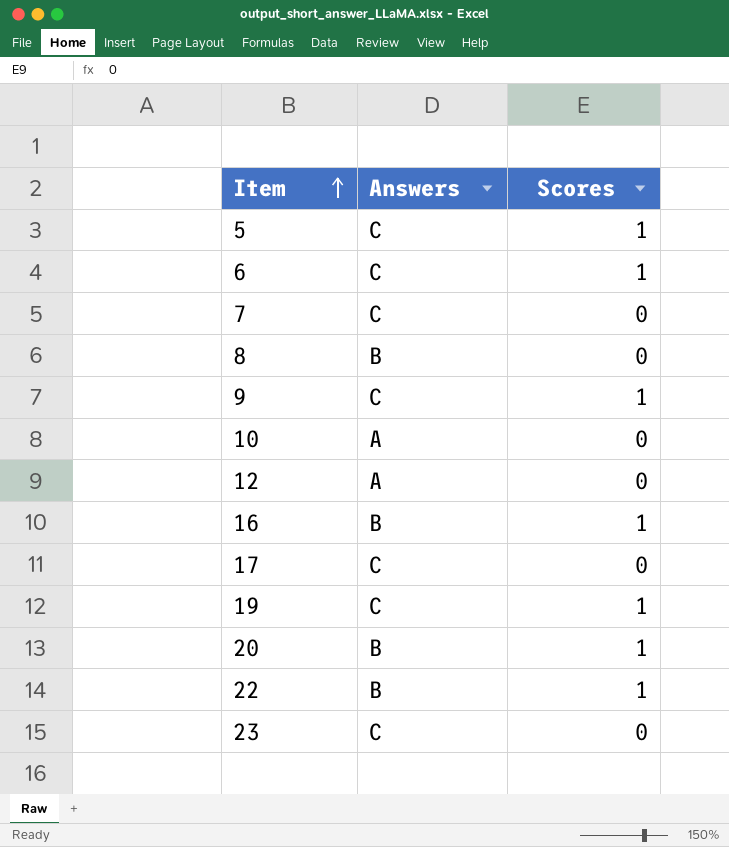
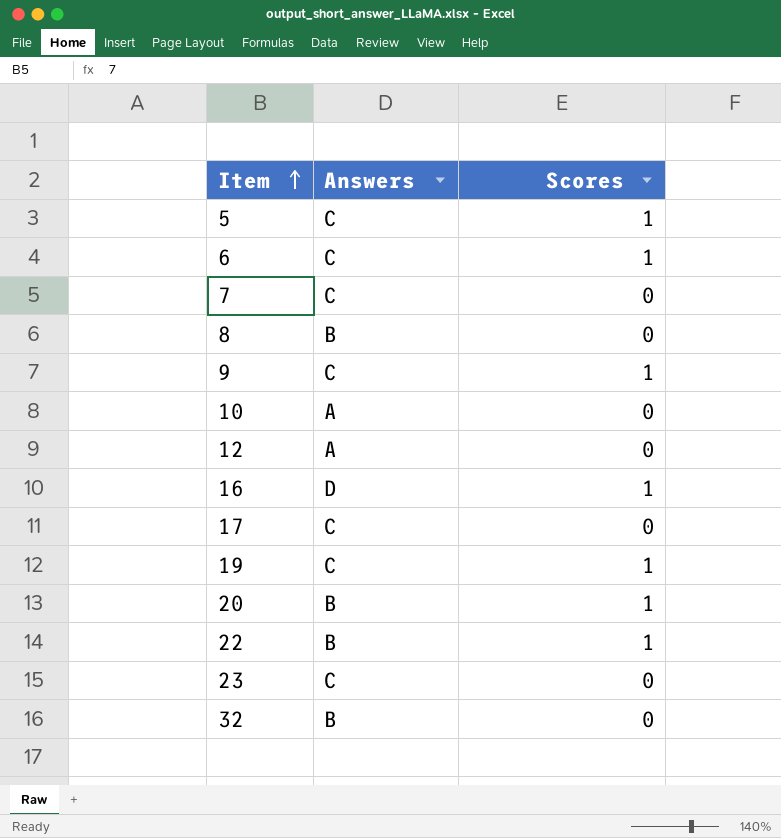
16 | Answers: B -> D
row 32: none -> B | 0

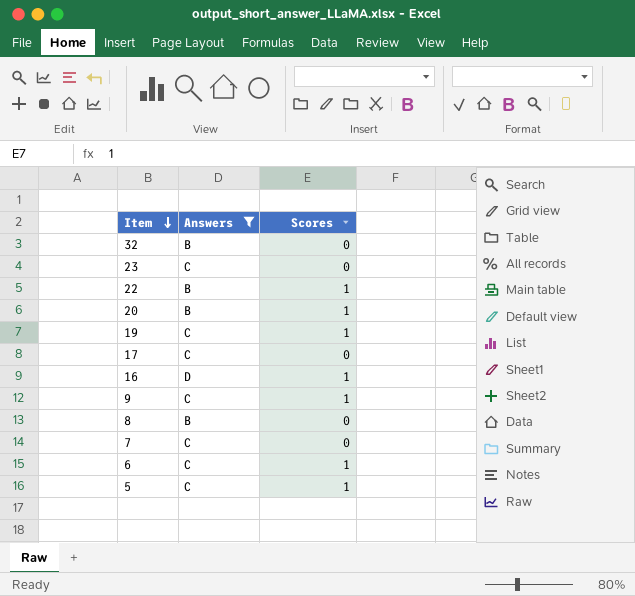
filter: none -> Answers != A
row order: Item ascending -> Item descending

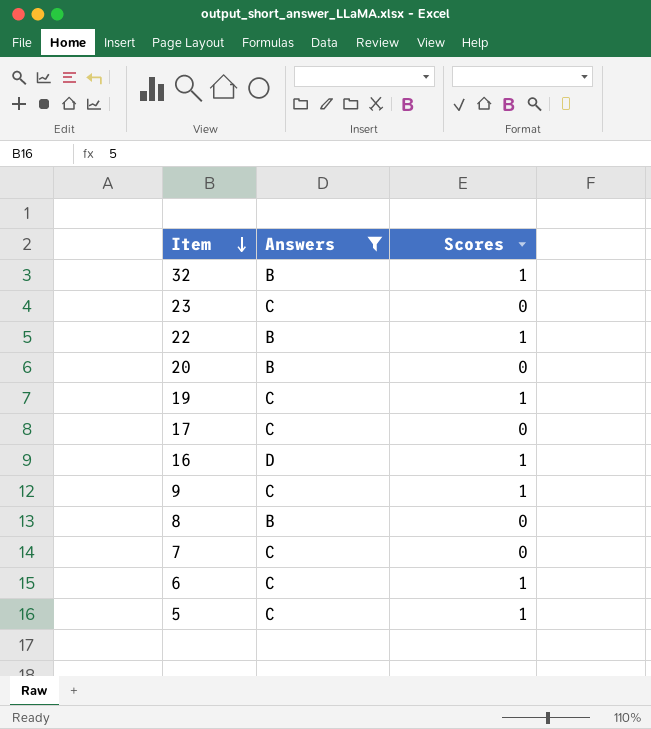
32 | Scores: 0 -> 1
20 | Scores: 1 -> 0

